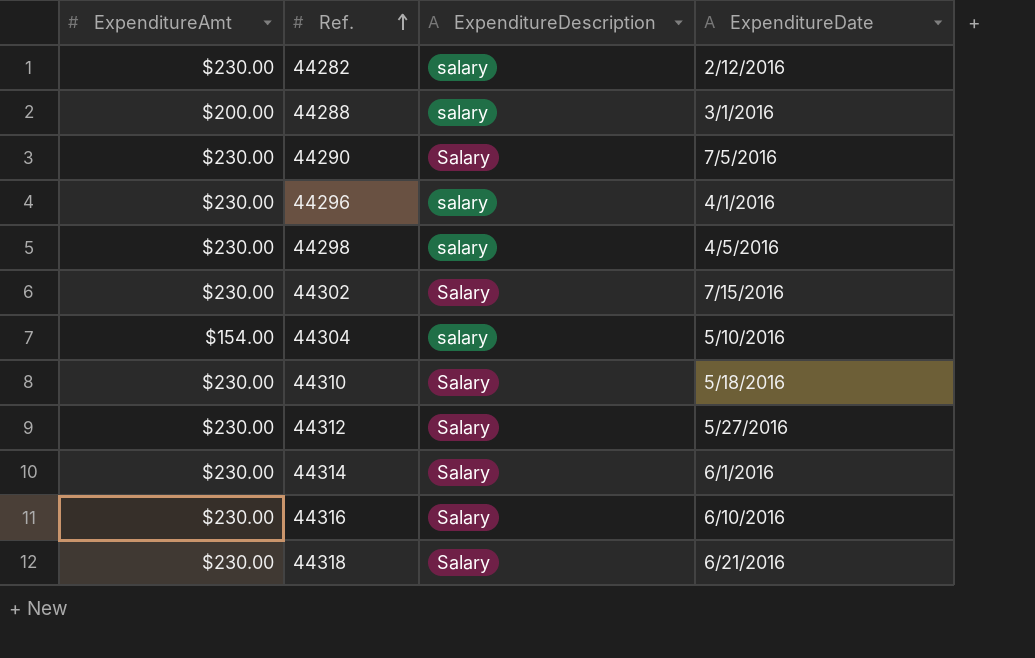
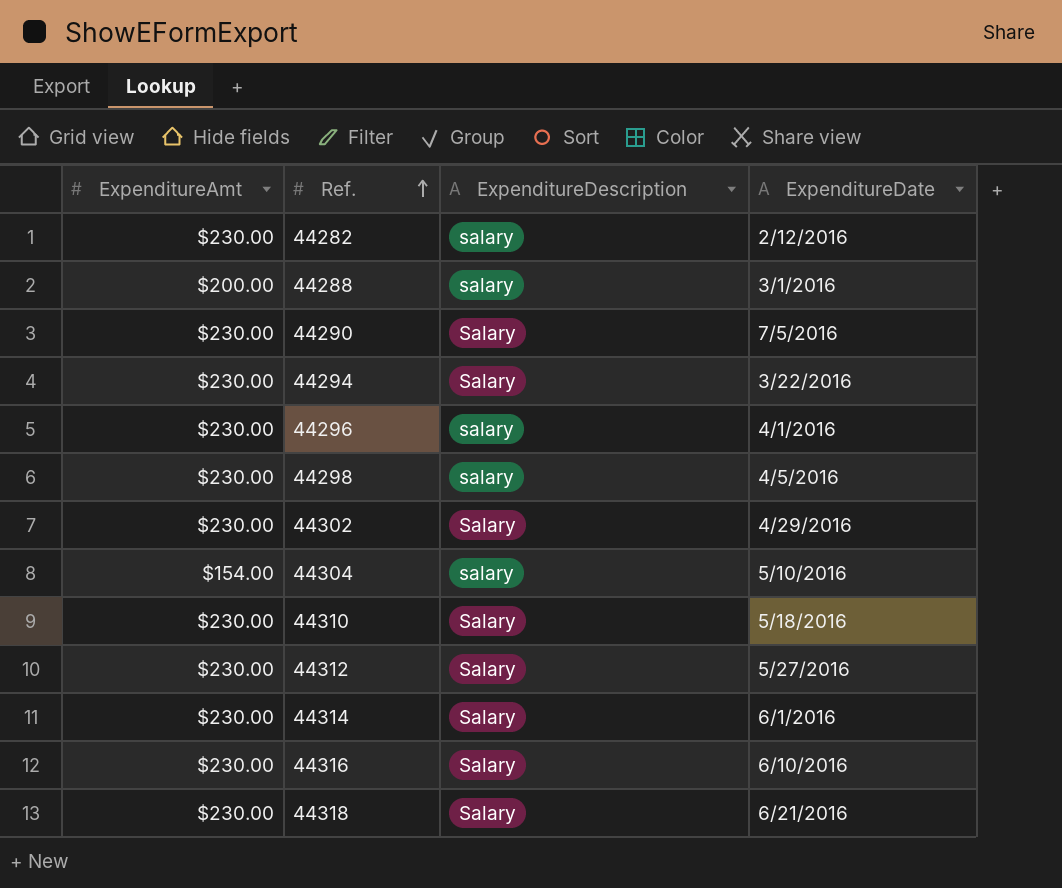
row 44294: none -> $230.00 | Salary | 3/22/2016
44302 | ExpenditureDate: 7/15/2016 -> 4/29/2016

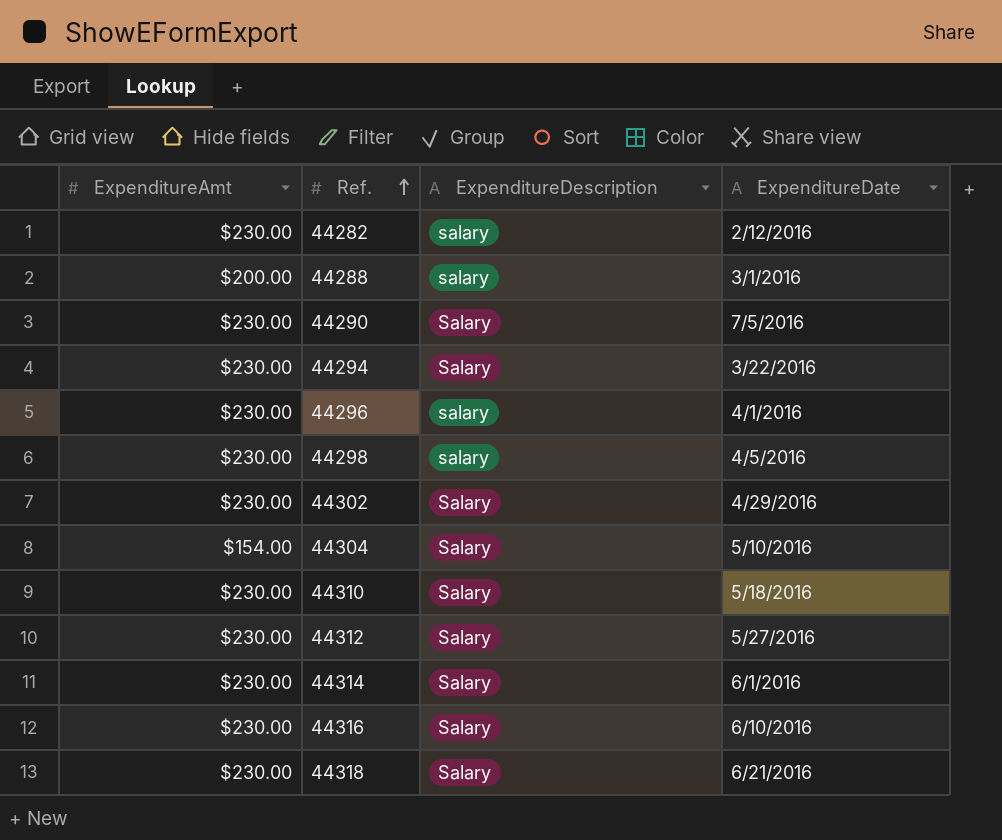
44304 | ExpenditureDescription: salary -> Salary

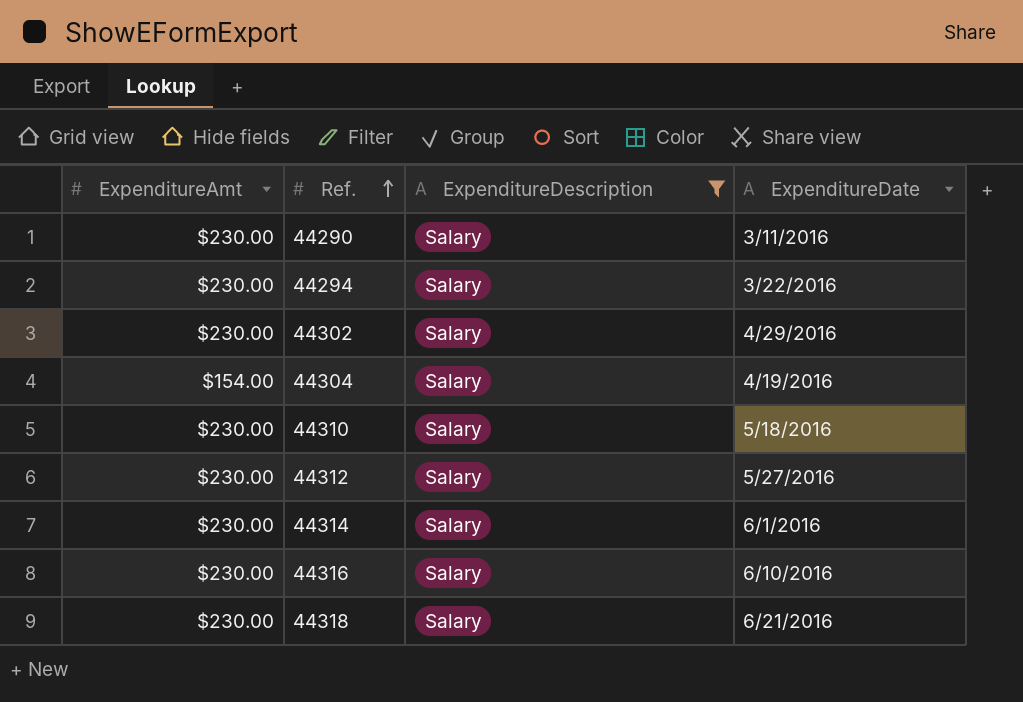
filter: none -> ExpenditureDescription = Salary
44290 | ExpenditureDate: 7/5/2016 -> 3/11/2016
44304 | ExpenditureDate: 5/10/2016 -> 4/19/2016

